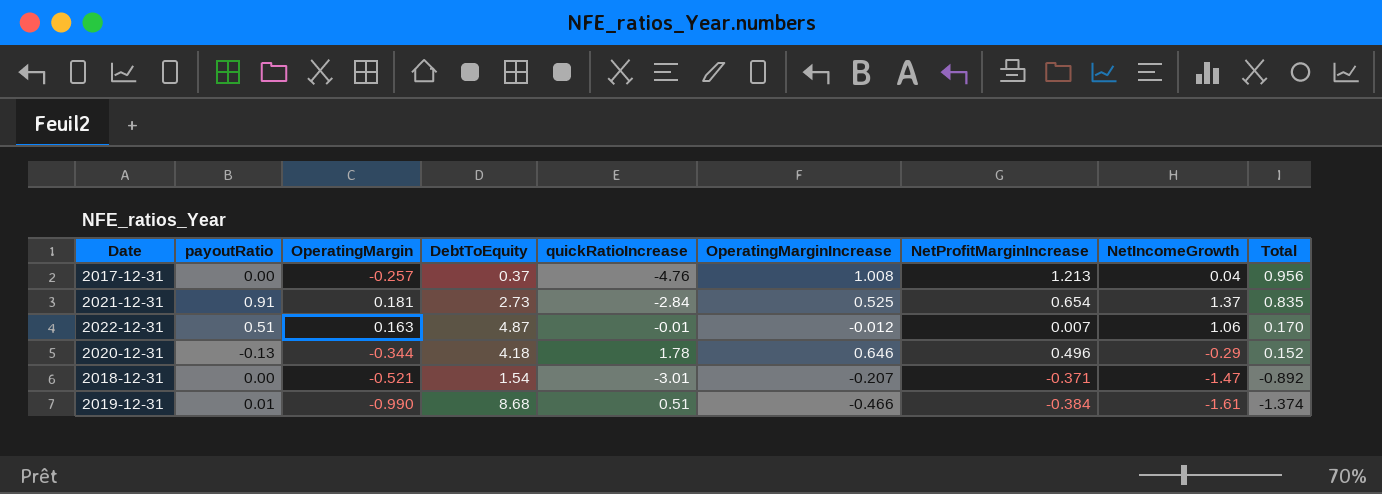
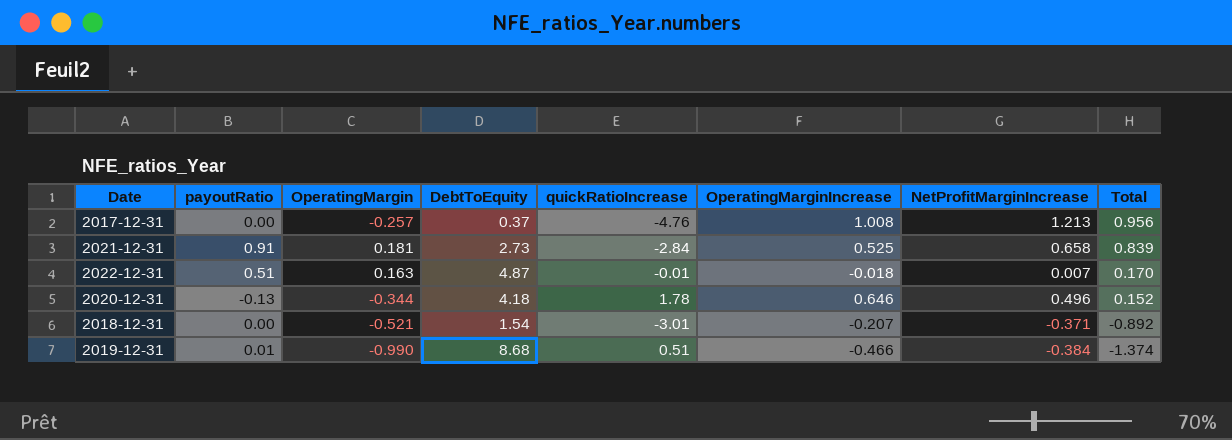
column NetIncomeGrowth | position: 8 -> none
2021-12-31 | NetProfitMarginIncrease: 0.654 -> 0.658
2021-12-31 | Total: 0.835 -> 0.839
2022-12-31 | OperatingMarginIncrease: -0.012 -> -0.018

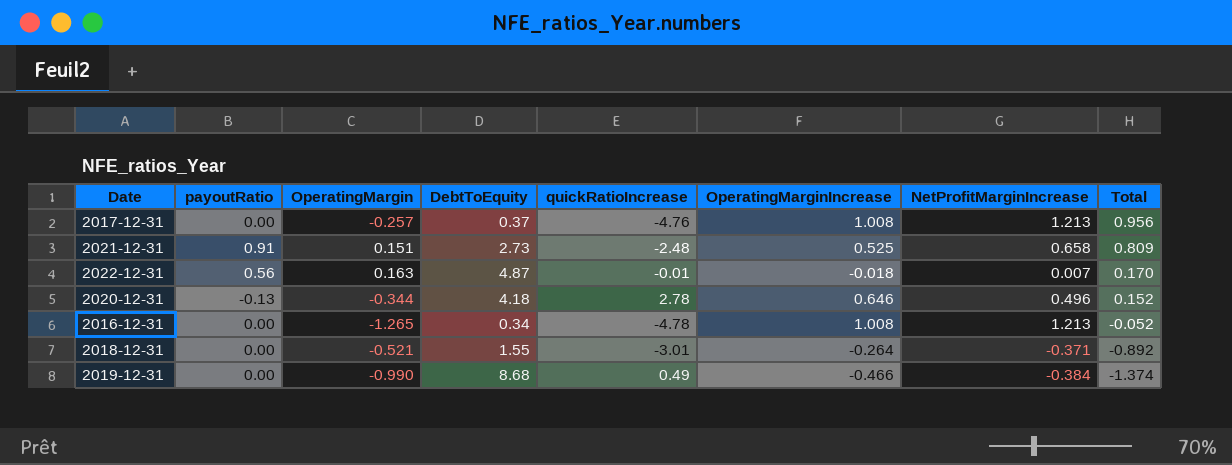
2021-12-31 | OperatingMargin: 0.181 -> 0.151
2021-12-31 | quickRatioIncrease: -2.84 -> -2.48
2021-12-31 | Total: 0.839 -> 0.809
2022-12-31 | payoutRatio: 0.51 -> 0.56
2020-12-31 | quickRatioIncrease: 1.78 -> 2.78
row 2016-12-31: none -> 0.00 | -1.265 | 0.34 | -4.78 | 1.008 | 1.213 | -0.052
2018-12-31 | DebtToEquity: 1.54 -> 1.55
2018-12-31 | OperatingMarginIncrease: -0.207 -> -0.264
2019-12-31 | payoutRatio: 0.01 -> 0.00
2019-12-31 | quickRatioIncrease: 0.51 -> 0.49

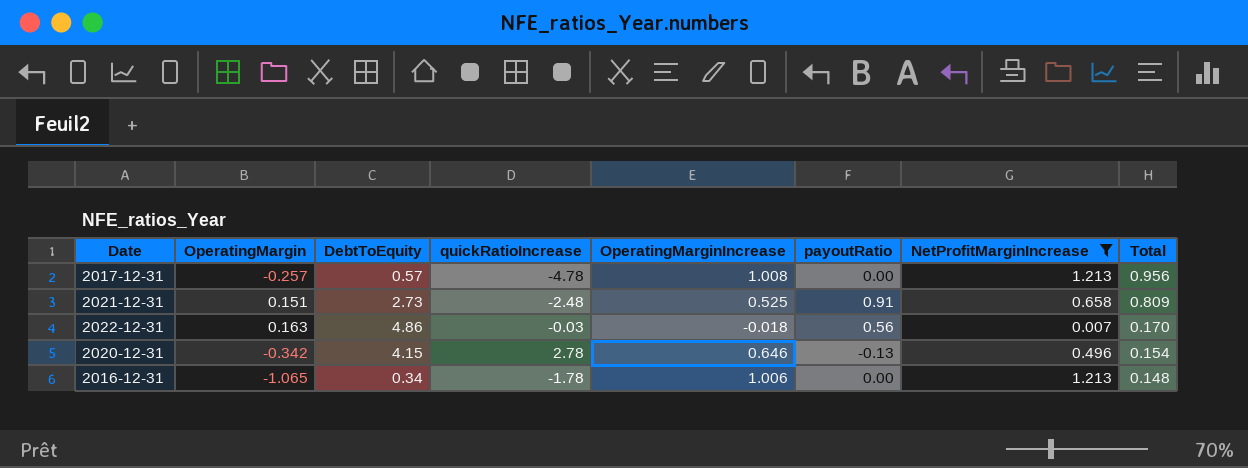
filter: none -> NetProfitMarginIncrease >= 0.007
column payoutRatio | position: 2 -> 6
2017-12-31 | DebtToEquity: 0.37 -> 0.57
2017-12-31 | quickRatioIncrease: -4.76 -> -4.78
2022-12-31 | DebtToEquity: 4.87 -> 4.86
2022-12-31 | quickRatioIncrease: -0.01 -> -0.03
2020-12-31 | OperatingMargin: -0.344 -> -0.342
2020-12-31 | DebtToEquity: 4.18 -> 4.15
2020-12-31 | Total: 0.152 -> 0.154
2016-12-31 | OperatingMargin: -1.265 -> -1.065
2016-12-31 | quickRatioIncrease: -4.78 -> -1.78
2016-12-31 | OperatingMarginIncrease: 1.008 -> 1.006
2016-12-31 | Total: -0.052 -> 0.148

